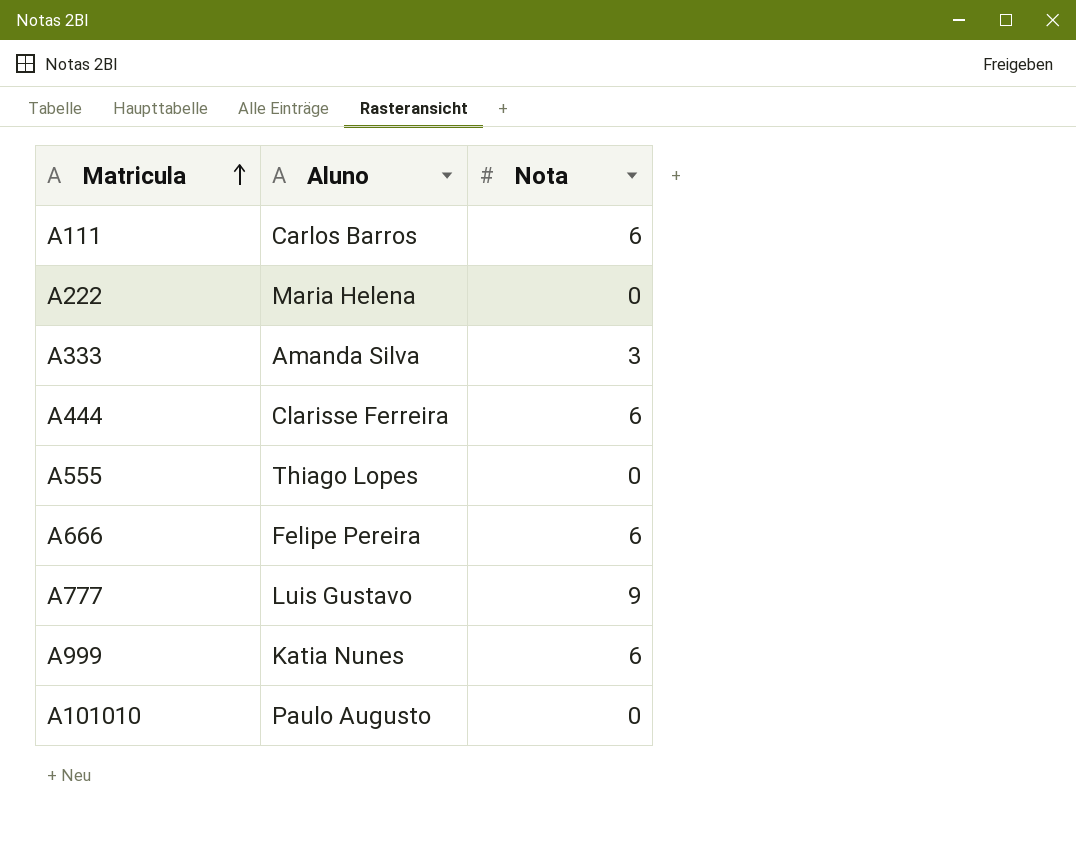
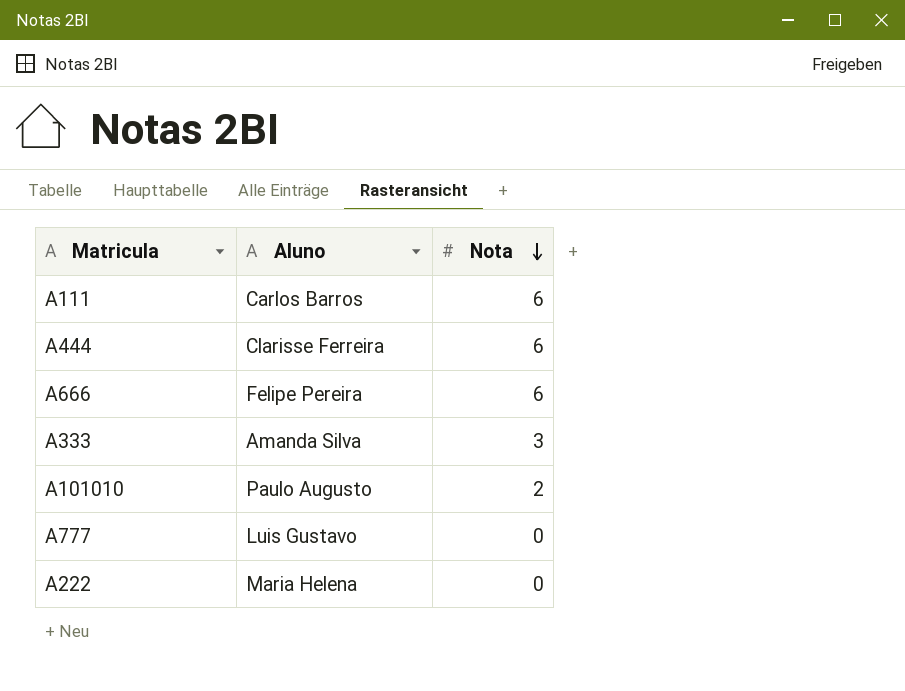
row order: Matricula ascending -> Nota descending
row A555: Thiago Lopes | 0 -> none
row A999: Katia Nunes | 6 -> none
A101010 | Nota: 0 -> 2
A777 | Nota: 9 -> 0

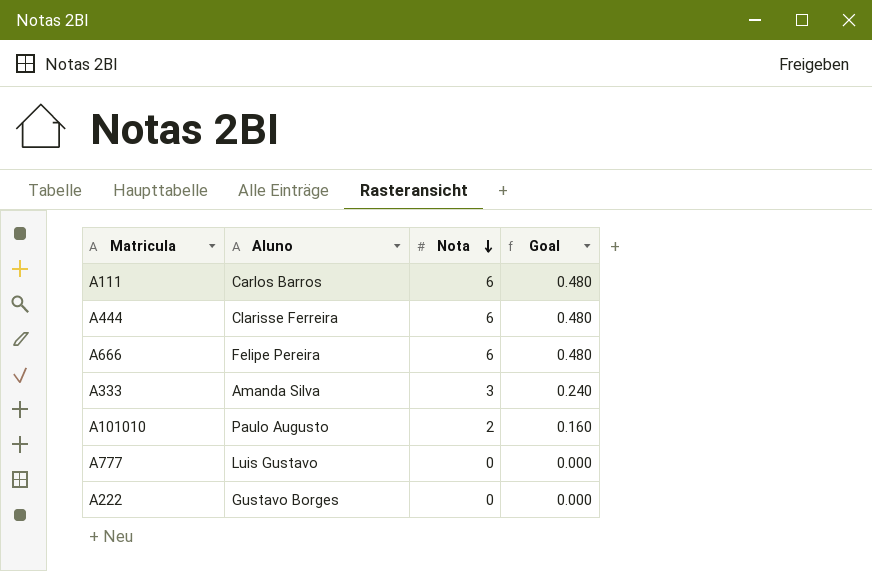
column Goal | formula: none -> [Nota] * 0.08
A222 | Aluno: Maria Helena -> Gustavo Borges

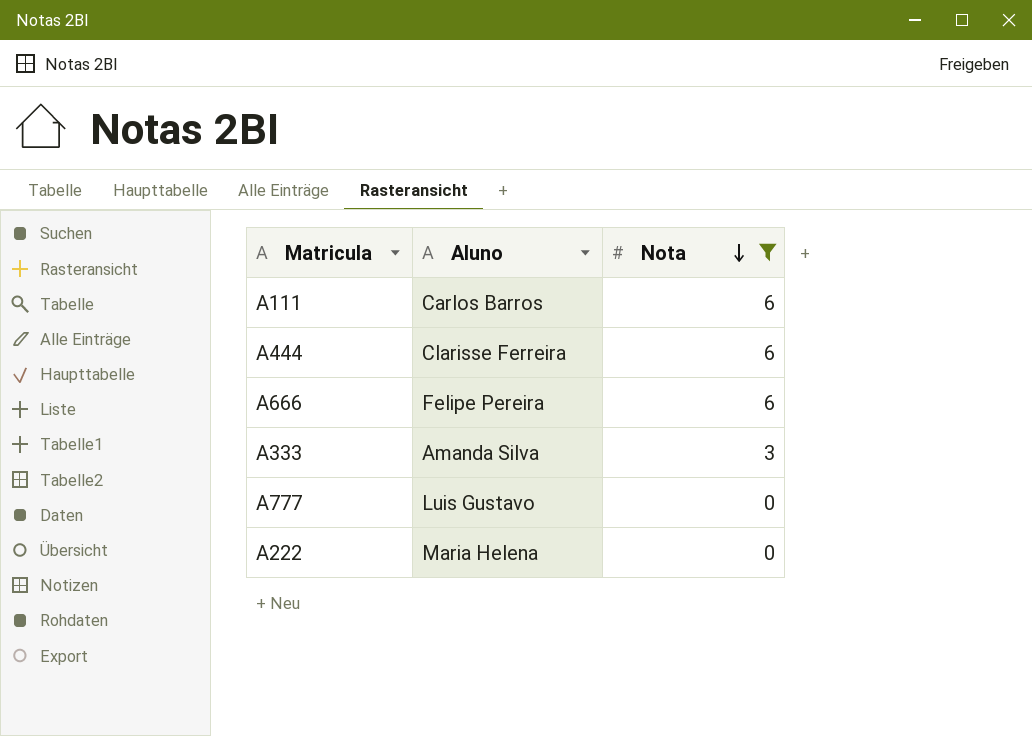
filter: none -> Nota != 2
column Goal | formula: [Nota] * 0.08 -> none
A222 | Aluno: Gustavo Borges -> Maria Helena

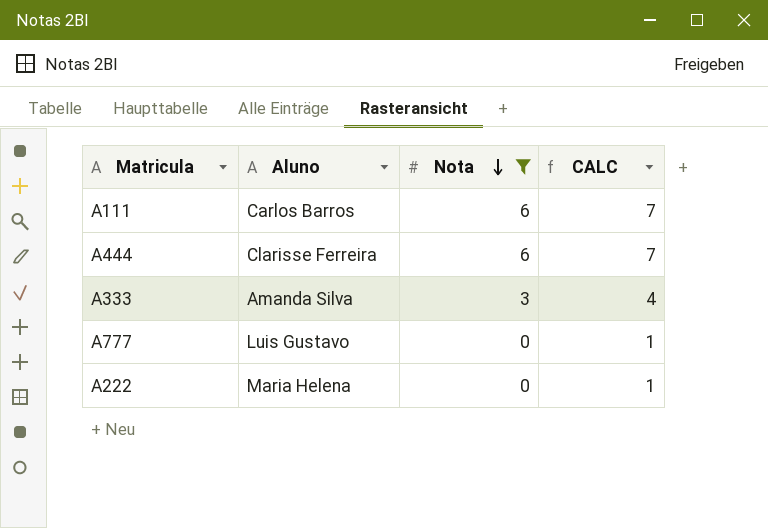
column CALC | formula: none -> [Nota] + 1
row A666: Felipe Pereira | 6 -> none

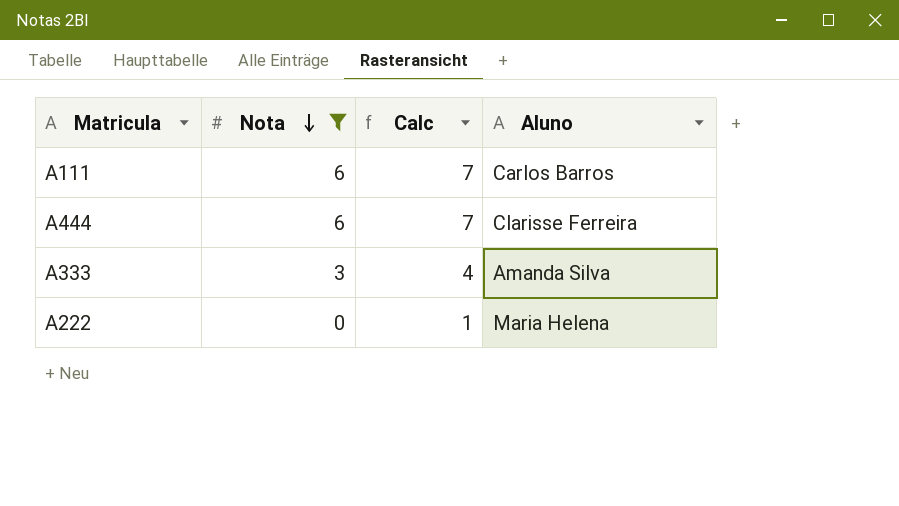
column name: CALC -> Calc
column Aluno | position: 2 -> 4
row A777: Luis Gustavo | 0 | 1 -> none

